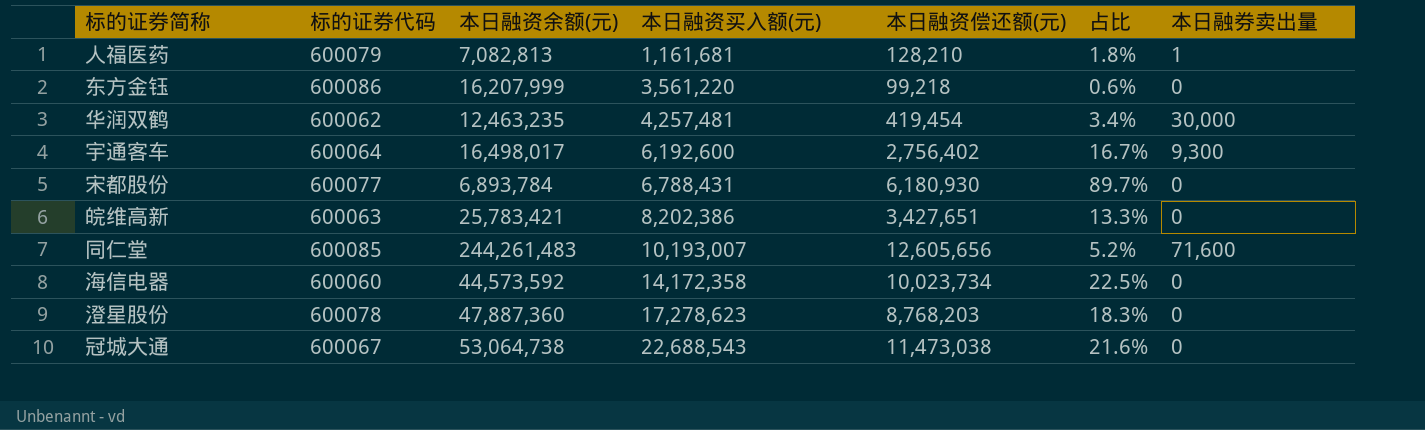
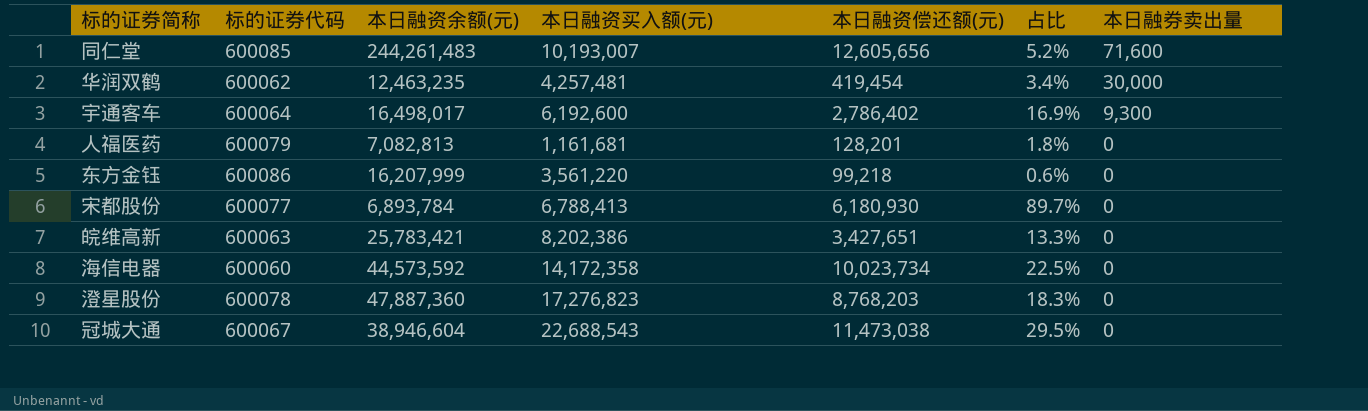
row order: 本日融资买入额(元) ascending -> 本日融券卖出量 descending
宇通客车 | 本日融资偿还额(元): 2,756,402 -> 2,786,402
宇通客车 | 占比: 16.7% -> 16.9%
人福医药 | 本日融资偿还额(元): 128,210 -> 128,201
人福医药 | 本日融券卖出量: 1 -> 0
宋都股份 | 本日融资买入额(元): 6,788,431 -> 6,788,413
澄星股份 | 本日融资买入额(元): 17,278,623 -> 17,276,823
冠城大通 | 本日融资余额(元): 53,064,738 -> 38,946,604
冠城大通 | 占比: 21.6% -> 29.5%

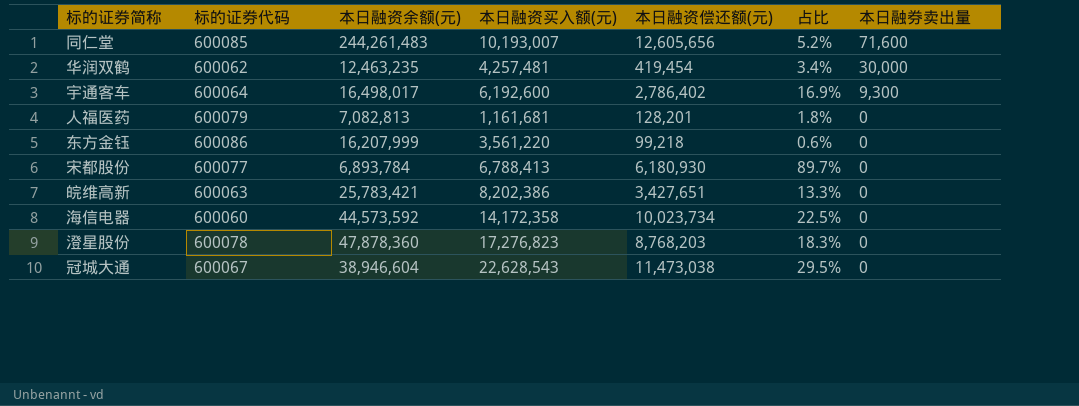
澄星股份 | 本日融资余额(元): 47,887,360 -> 47,878,360
冠城大通 | 本日融资买入额(元): 22,688,543 -> 22,628,543

